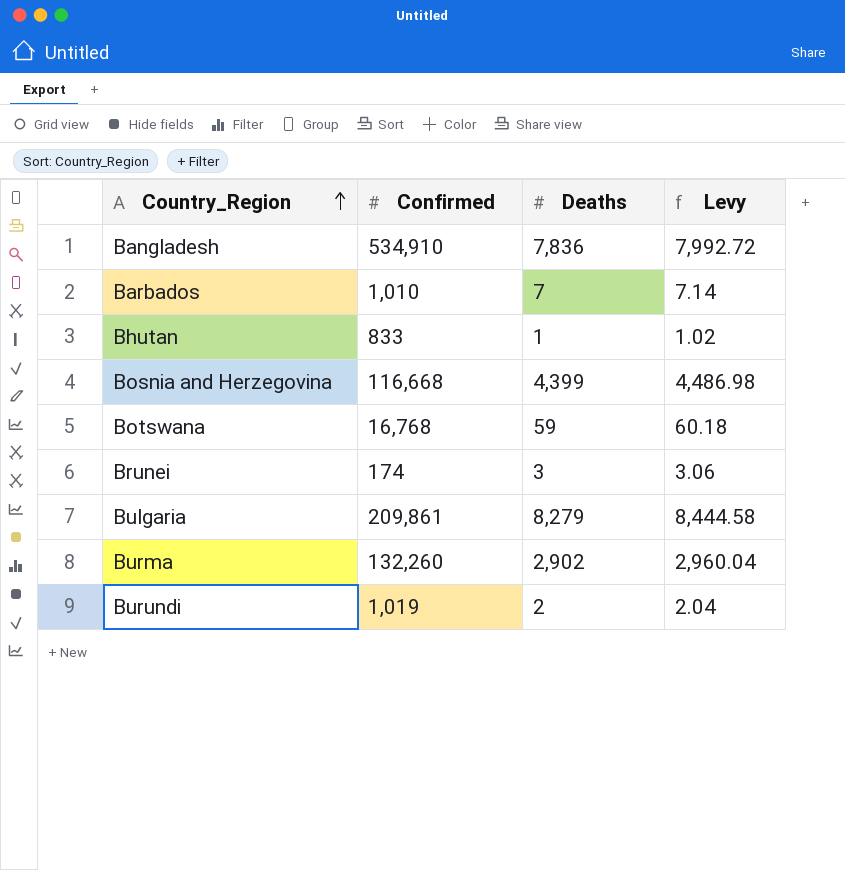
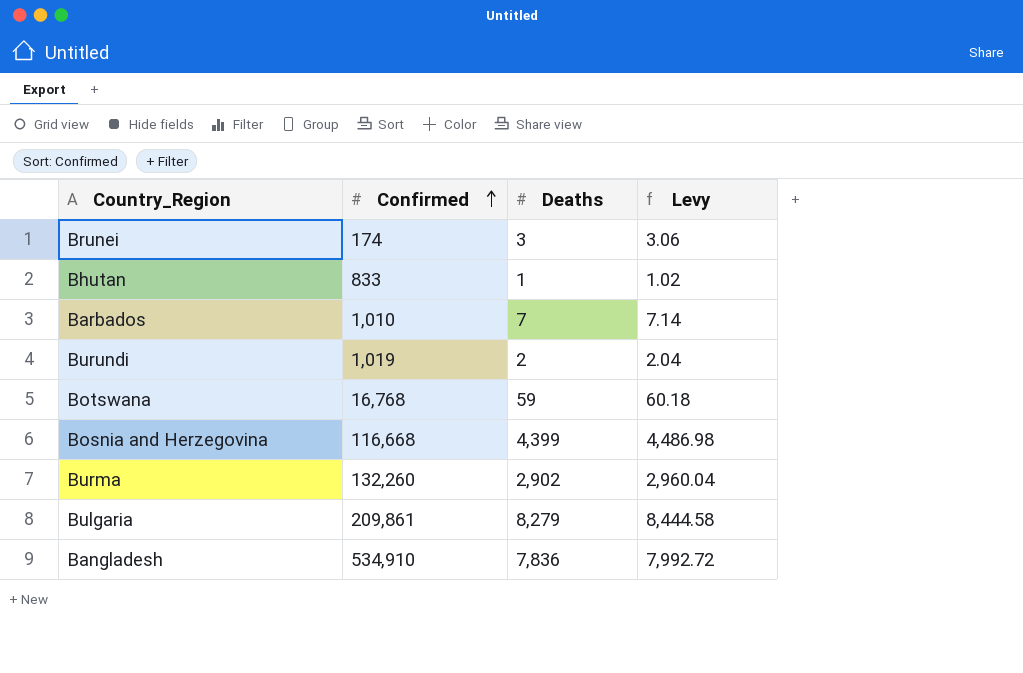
row order: Country_Region ascending -> Confirmed ascending

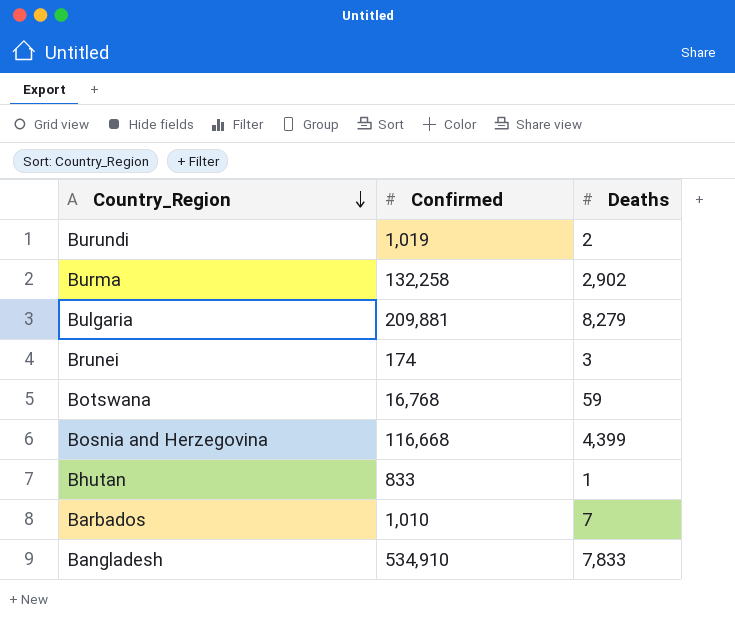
row order: Confirmed ascending -> Country_Region descending
column Levy | formula: [Deaths] * 1.02 -> none
Burma | Confirmed: 132,260 -> 132,258
Bulgaria | Confirmed: 209,861 -> 209,881
Bangladesh | Deaths: 7,836 -> 7,833

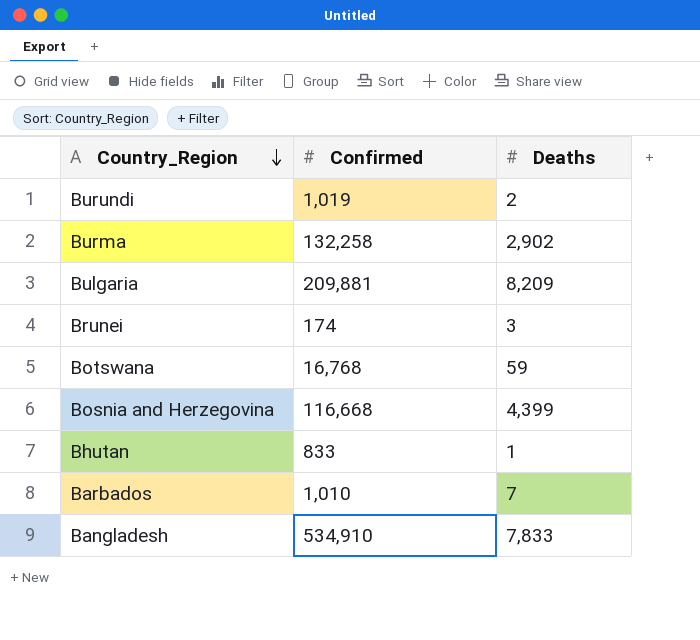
Bulgaria | Deaths: 8,279 -> 8,209

